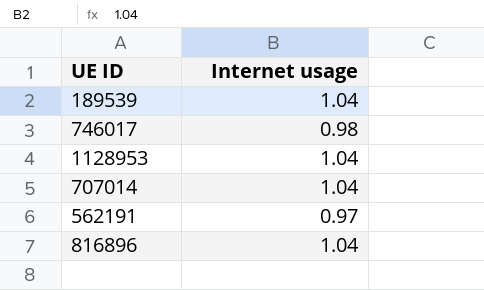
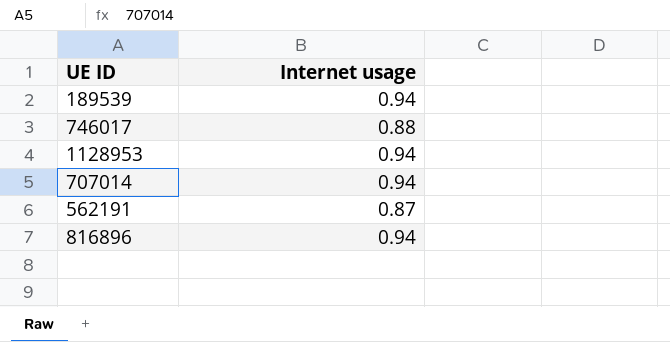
189539 | Internet usage: 1.04 -> 0.94
746017 | Internet usage: 0.98 -> 0.88
1128953 | Internet usage: 1.04 -> 0.94
707014 | Internet usage: 1.04 -> 0.94
562191 | Internet usage: 0.97 -> 0.87
816896 | Internet usage: 1.04 -> 0.94

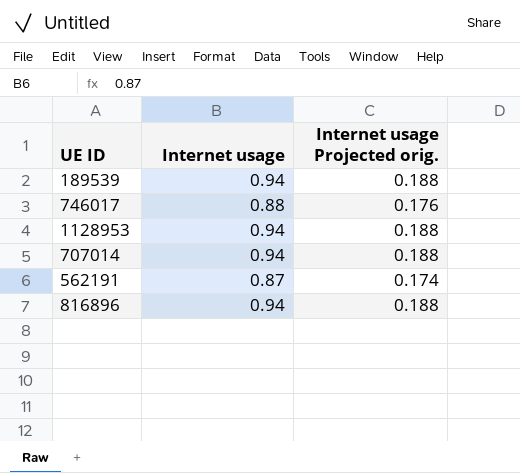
column Internet usage Projected orig. | formula: none -> [Internet usage] * 0.2

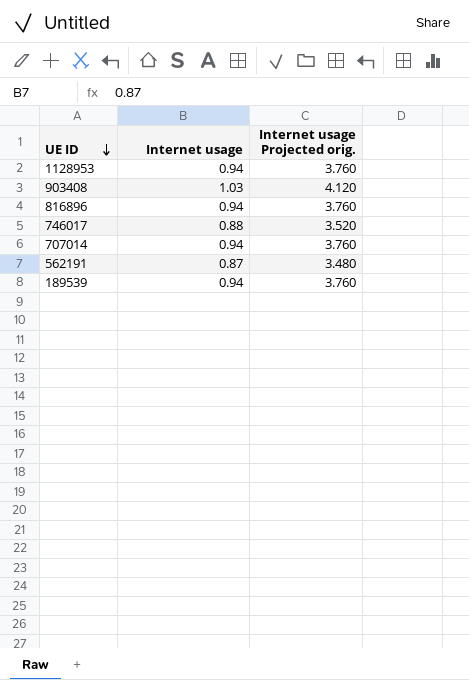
row order: none -> UE ID descending
column Internet usage Projected orig. | formula: [Internet usage] * 0.2 -> [Internet usage] * 4
row 903408: none -> 1.03 | 4.120

